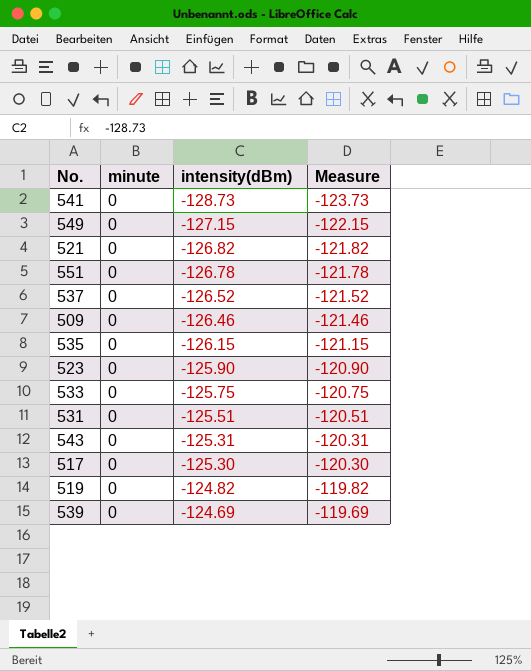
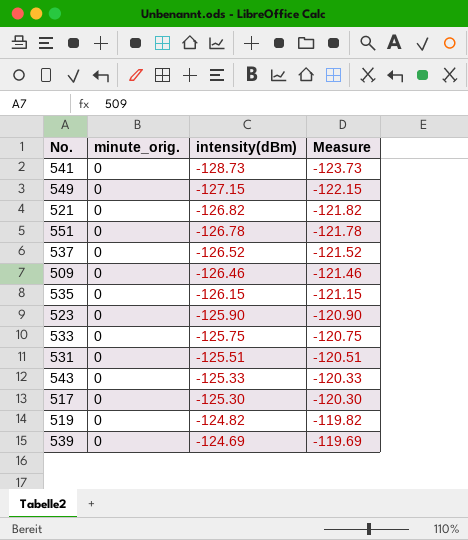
column name: minute -> minute_orig.
543 | intensity(dBm): -125.31 -> -125.33
543 | Measure: -120.31 -> -120.33

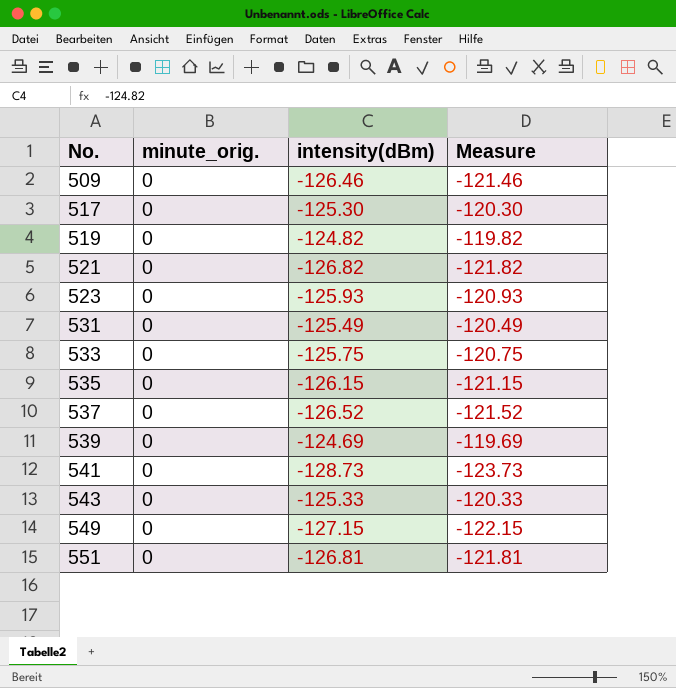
row order: intensity(dBm) ascending -> No. ascending
523 | intensity(dBm): -125.90 -> -125.93
523 | Measure: -120.90 -> -120.93
531 | intensity(dBm): -125.51 -> -125.49
531 | Measure: -120.51 -> -120.49
551 | intensity(dBm): -126.78 -> -126.81
551 | Measure: -121.78 -> -121.81

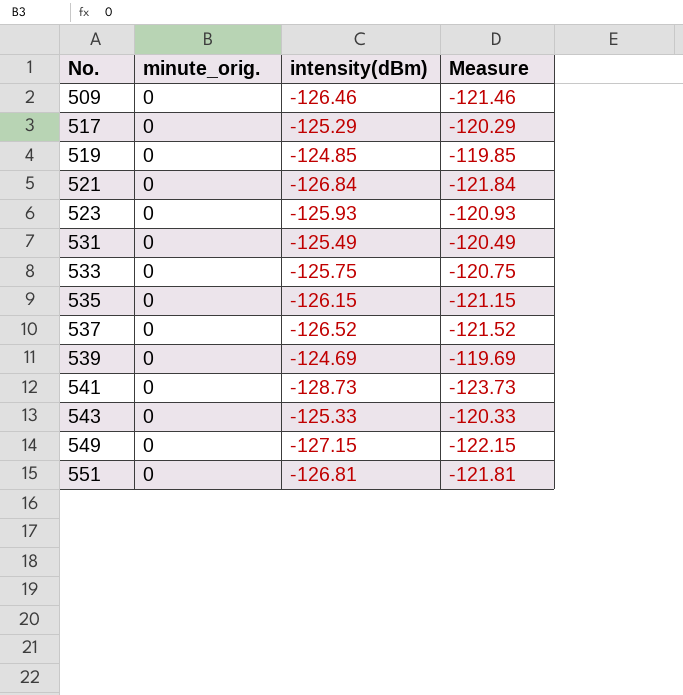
517 | intensity(dBm): -125.30 -> -125.29
517 | Measure: -120.30 -> -120.29
519 | intensity(dBm): -124.82 -> -124.85
519 | Measure: -119.82 -> -119.85
521 | intensity(dBm): -126.82 -> -126.84
521 | Measure: -121.82 -> -121.84

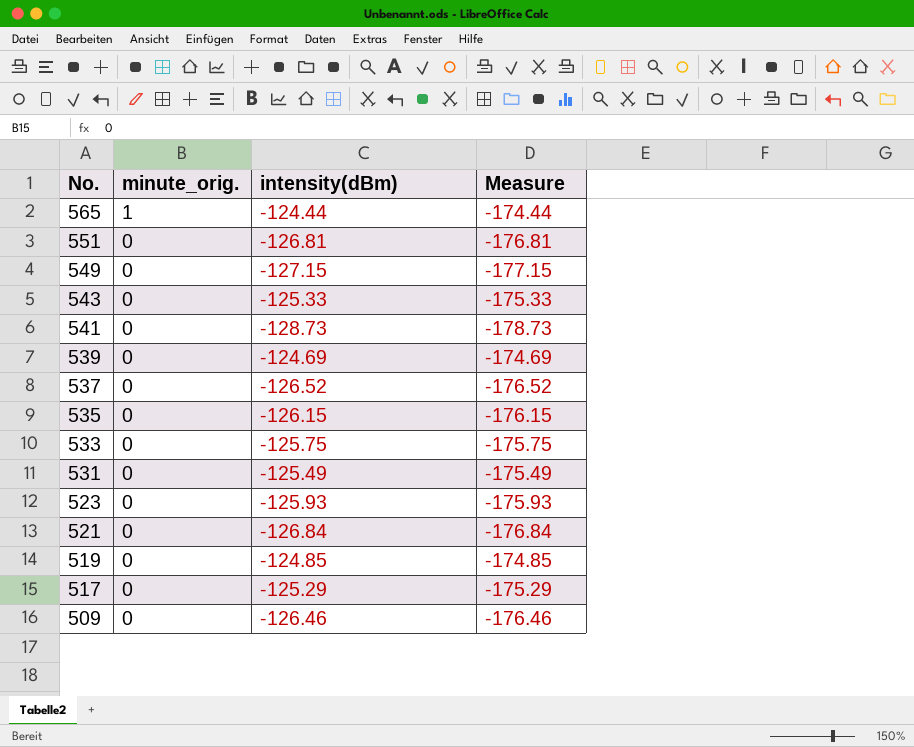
row order: No. ascending -> No. descending
column Measure | formula: [intensity(dBm)] + 5 -> [intensity(dBm)] - 50
row 565: none -> 1 | -124.44 | -174.44

